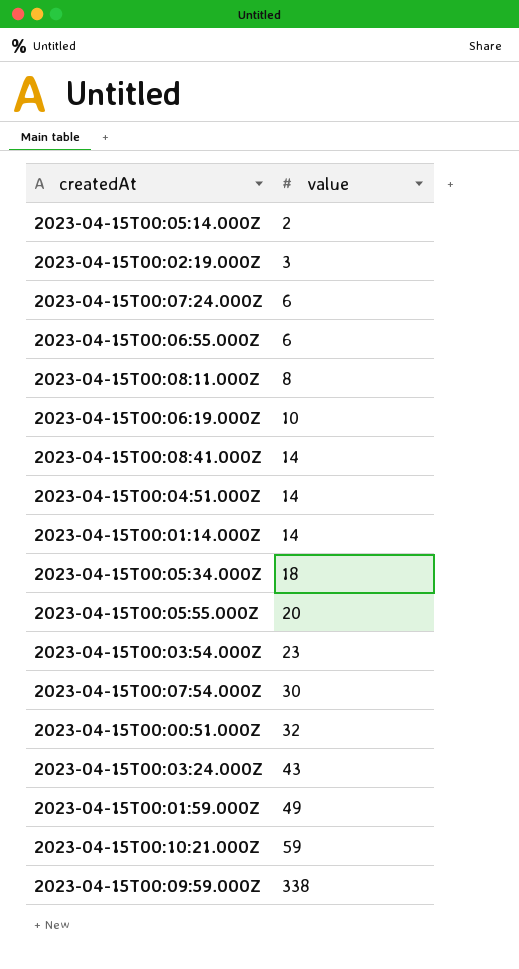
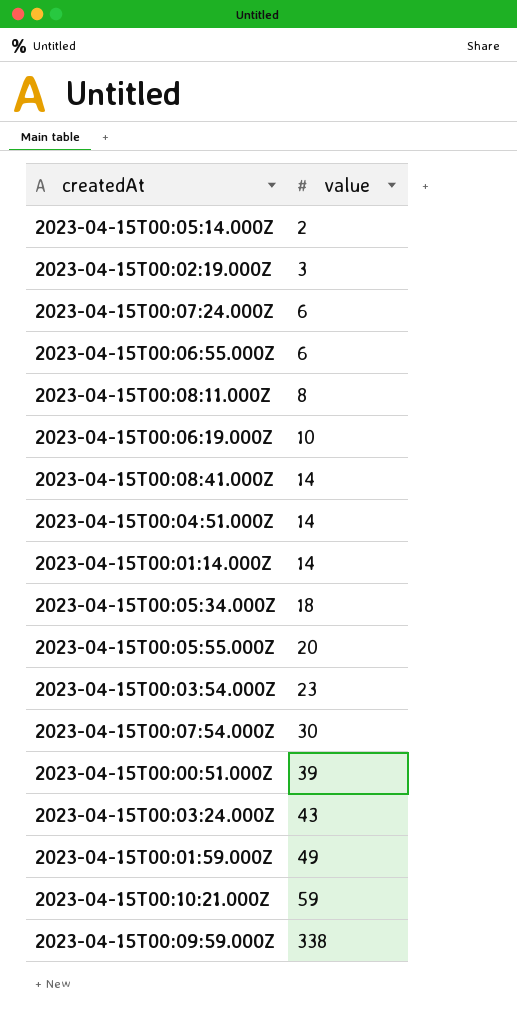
2023-04-15T00:00:51.000Z | value: 32 -> 39

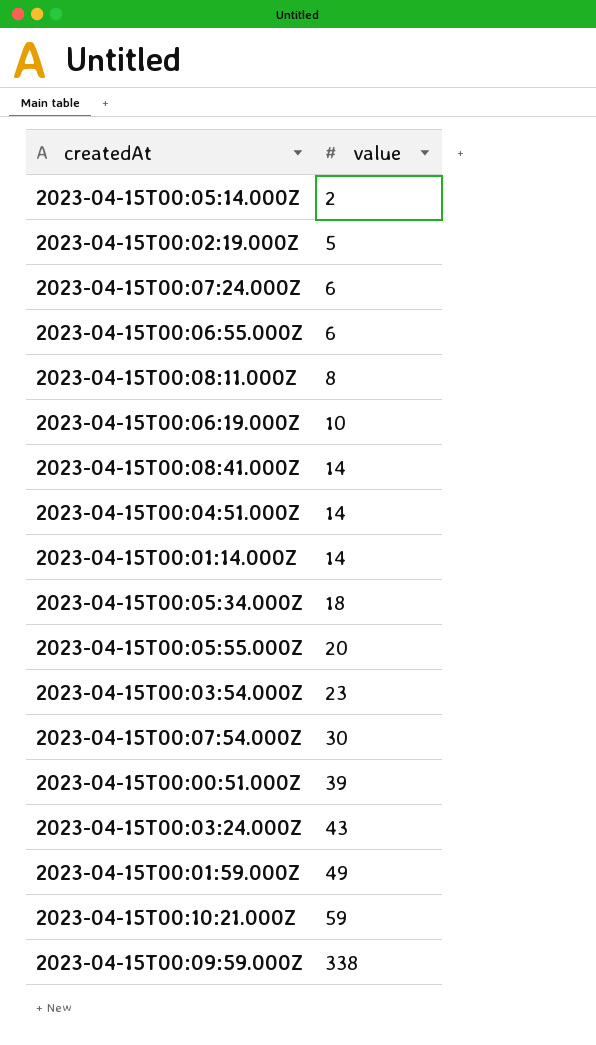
2023-04-15T00:02:19.000Z | value: 3 -> 5

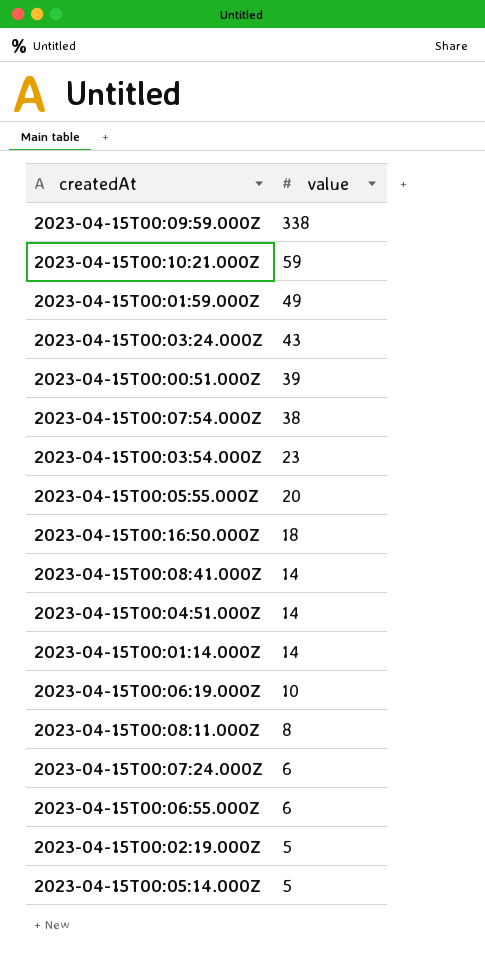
row order: value ascending -> value descending
row 2023-04-15T00:05:34.000Z: 18 -> none
2023-04-15T00:07:54.000Z | value: 30 -> 38
row 2023-04-15T00:16:50.000Z: none -> 18
2023-04-15T00:05:14.000Z | value: 2 -> 5

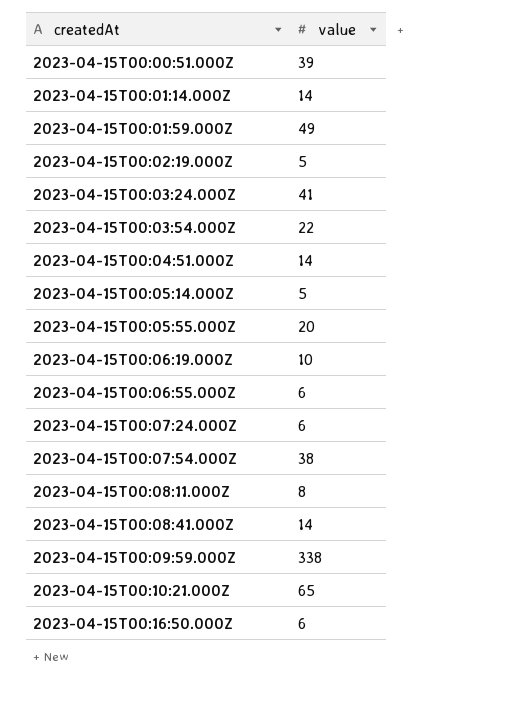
row order: value descending -> createdAt ascending
2023-04-15T00:03:24.000Z | value: 43 -> 41
2023-04-15T00:03:54.000Z | value: 23 -> 22
2023-04-15T00:10:21.000Z | value: 59 -> 65
2023-04-15T00:16:50.000Z | value: 18 -> 6

